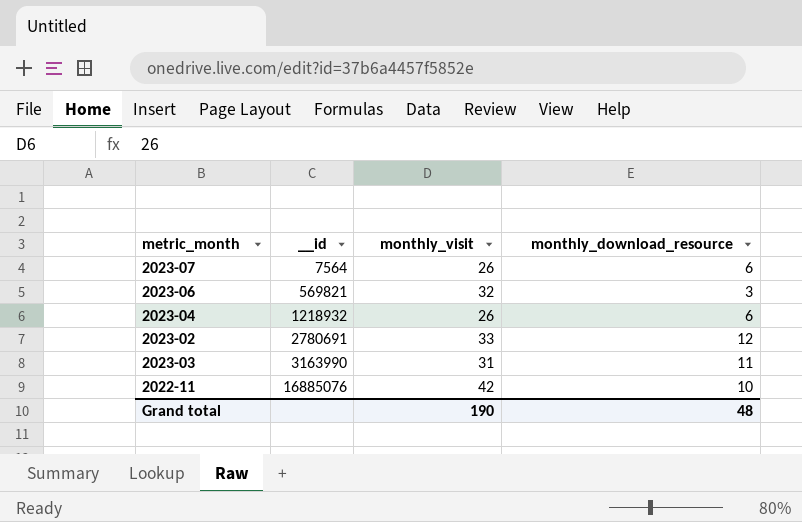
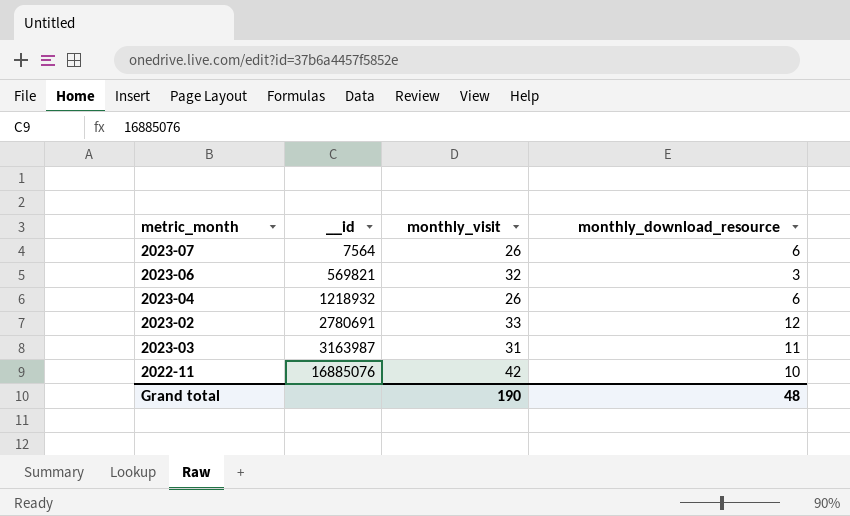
2023-03 | __id: 3163990 -> 3163987

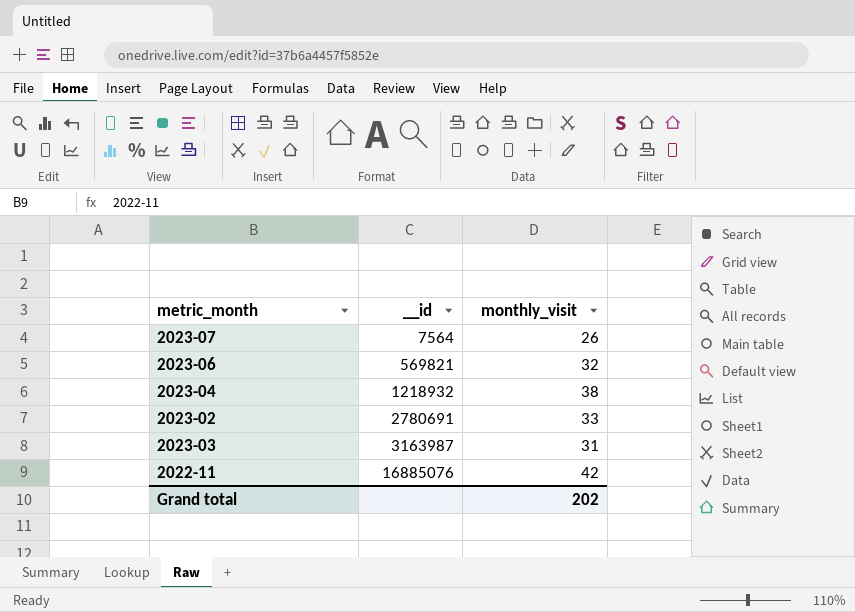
column monthly_download_resource | position: 4 -> none
2023-04 | monthly_visit: 26 -> 38
Grand total | monthly_visit: 190 -> 202

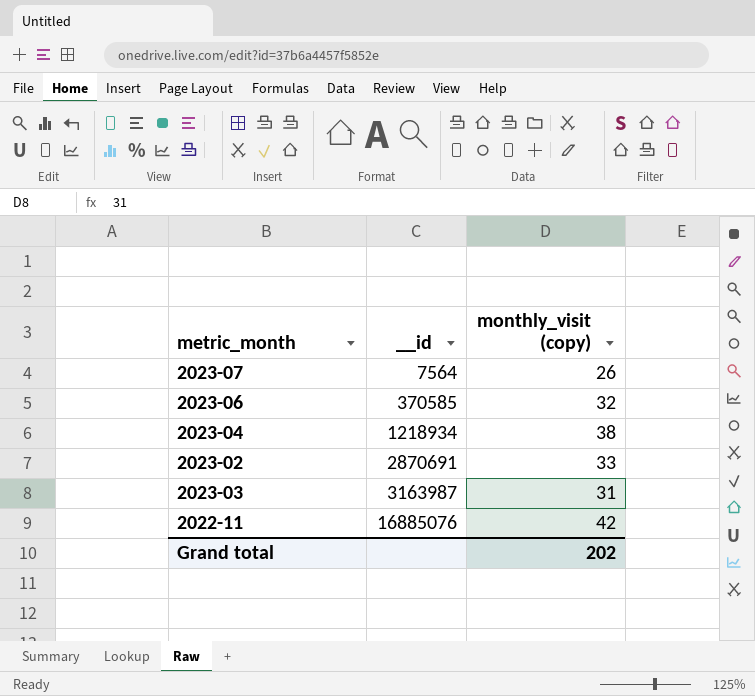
column name: monthly_visit -> monthly_visit (copy)
2023-06 | __id: 569821 -> 370585
2023-04 | __id: 1218932 -> 1218934
2023-02 | __id: 2780691 -> 2870691

